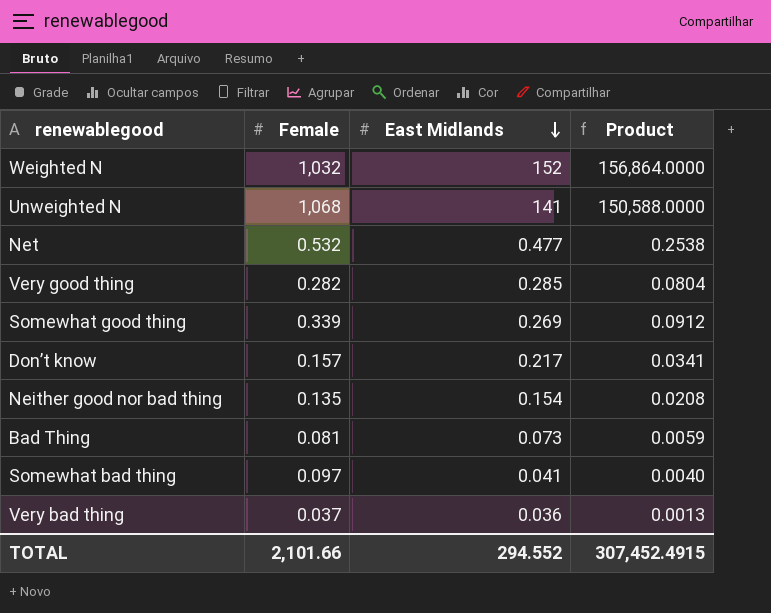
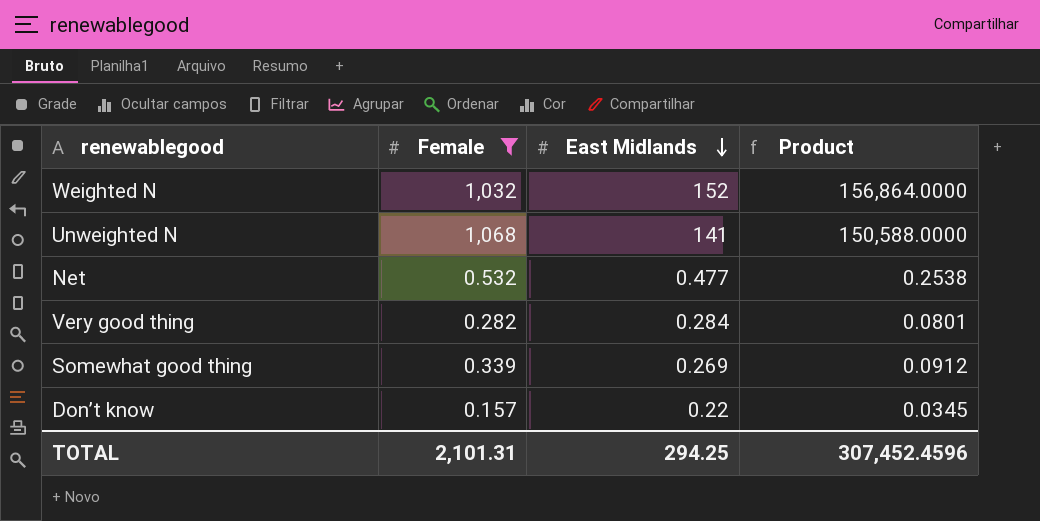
filter: none -> Female >= 0.157
Very good thing | East Midlands: 0.285 -> 0.284
Very good thing | Product: 0.0804 -> 0.0801
Don’t know | East Midlands: 0.217 -> 0.22
Don’t know | Product: 0.0341 -> 0.0345
TOTAL | Female: 2,101.66 -> 2,101.31
TOTAL | East Midlands: 294.552 -> 294.25
TOTAL | Product: 307,452.4915 -> 307,452.4596

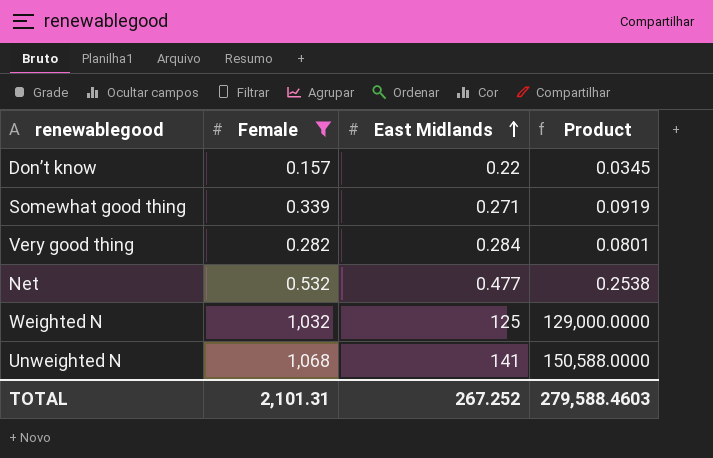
row order: East Midlands descending -> East Midlands ascending
Somewhat good thing | East Midlands: 0.269 -> 0.271
Somewhat good thing | Product: 0.0912 -> 0.0919
Weighted N | East Midlands: 152 -> 125
Weighted N | Product: 156,864.0000 -> 129,000.0000
TOTAL | East Midlands: 294.25 -> 267.252
TOTAL | Product: 307,452.4596 -> 279,588.4603

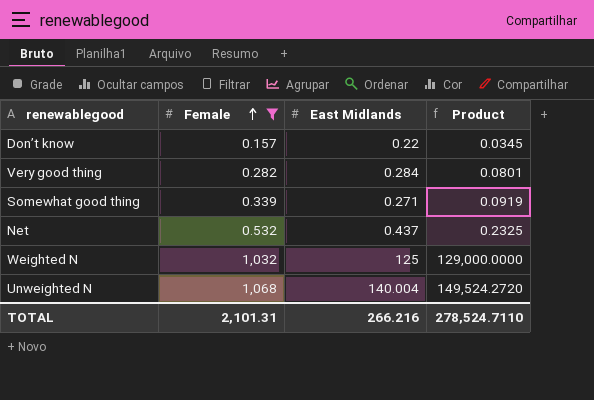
row order: East Midlands ascending -> Female ascending
Net | East Midlands: 0.477 -> 0.437
Net | Product: 0.2538 -> 0.2325
Unweighted N | East Midlands: 141 -> 140.004
Unweighted N | Product: 150,588.0000 -> 149,524.2720
TOTAL | East Midlands: 267.252 -> 266.216
TOTAL | Product: 279,588.4603 -> 278,524.7110

